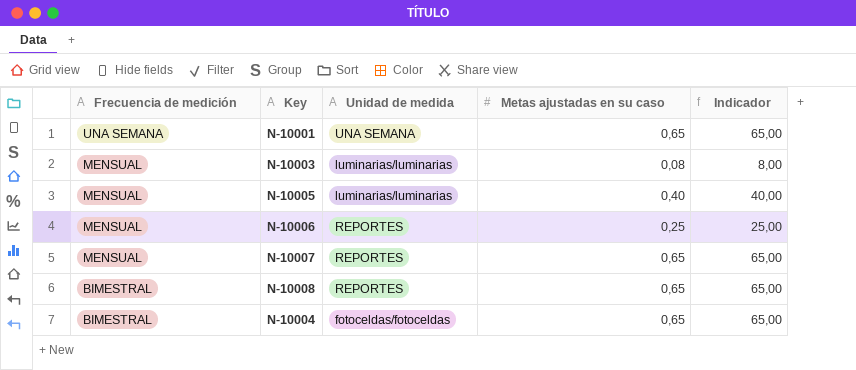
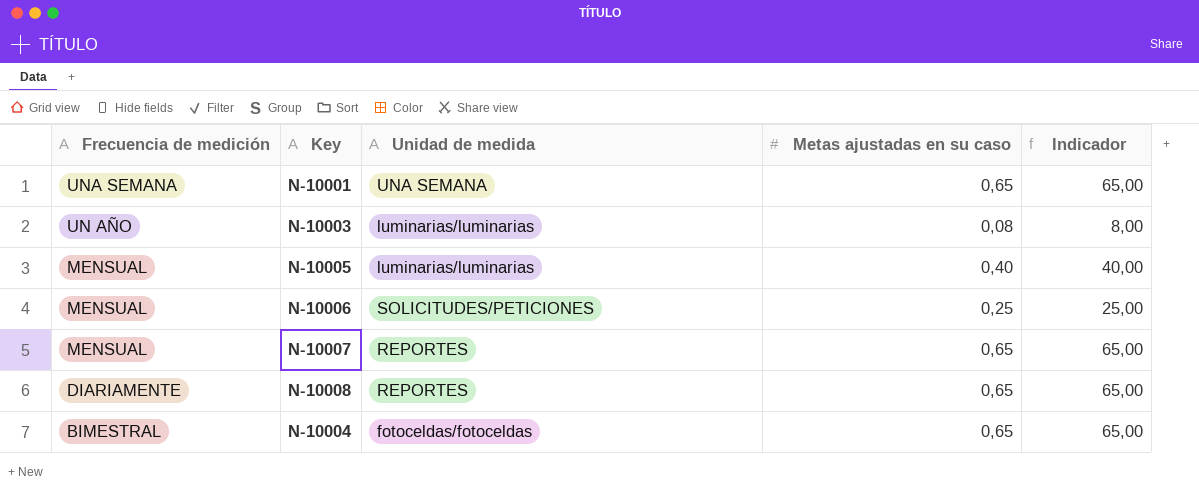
N-10003 | Frecuencia de medición: MENSUAL -> UN AÑO
N-10006 | Unidad de medida: REPORTES -> SOLICITUDES/PETICIONES
N-10008 | Frecuencia de medición: BIMESTRAL -> DIARIAMENTE

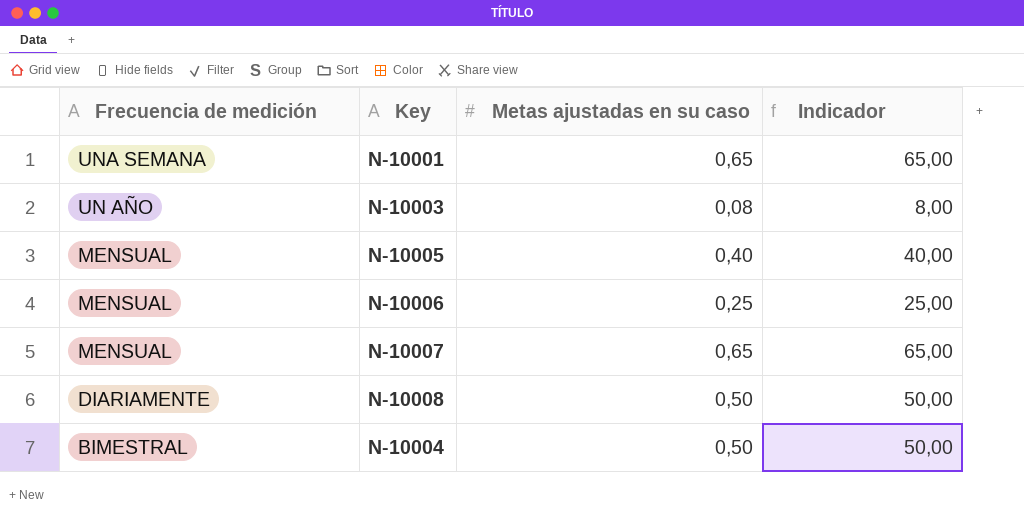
column Unidad de medida | position: 3 -> none
N-10008 | Metas ajustadas en su caso: 0,65 -> 0,50
N-10008 | Indicador: 65,00 -> 50,00
N-10004 | Metas ajustadas en su caso: 0,65 -> 0,50
N-10004 | Indicador: 65,00 -> 50,00

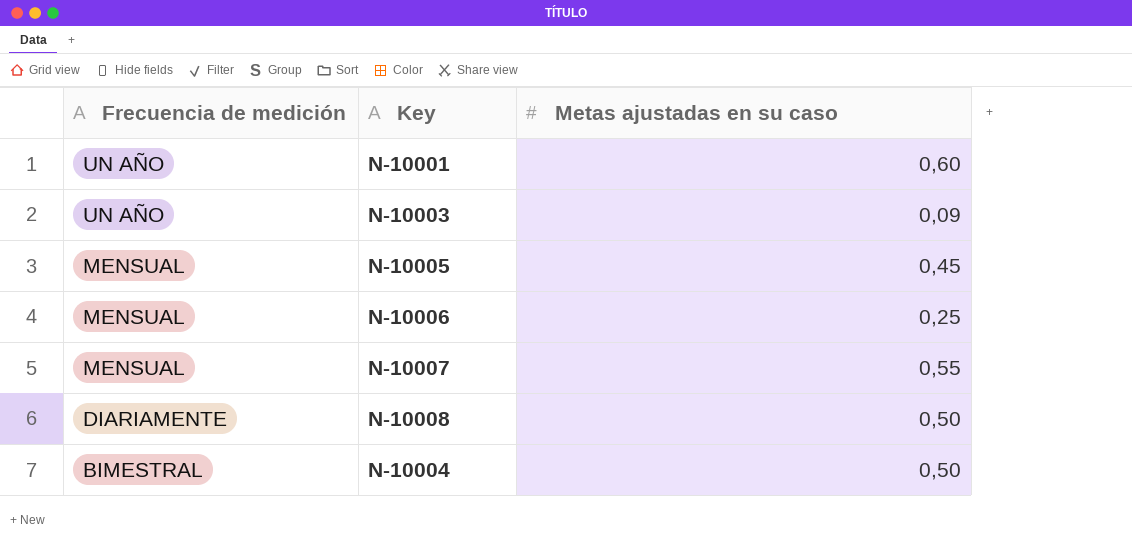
column Indicador | formula: [Metas ajustadas en su caso] * 100 -> none
N-10001 | Frecuencia de medición: UNA SEMANA -> UN AÑO
N-10001 | Metas ajustadas en su caso: 0,65 -> 0,60
N-10003 | Metas ajustadas en su caso: 0,08 -> 0,09
N-10005 | Metas ajustadas en su caso: 0,40 -> 0,45
N-10007 | Metas ajustadas en su caso: 0,65 -> 0,55

